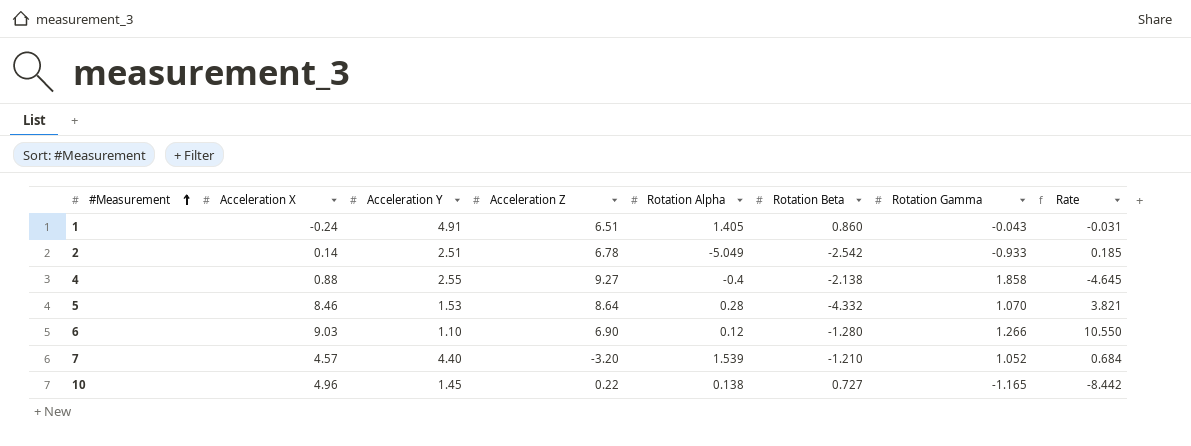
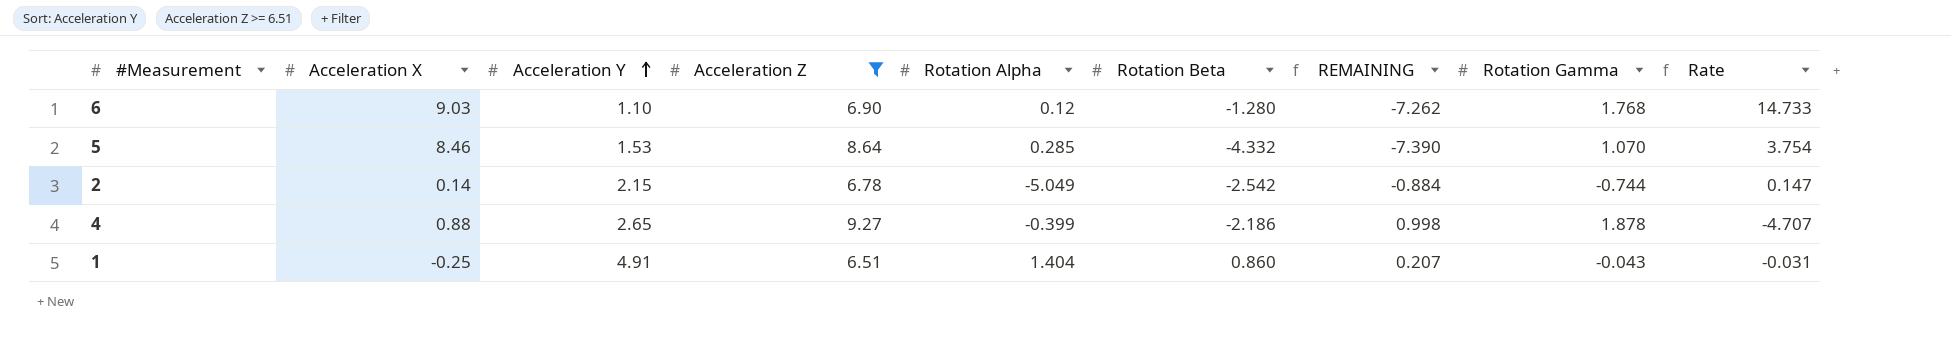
filter: none -> Acceleration Z >= 6.51
row order: #Measurement ascending -> Acceleration Y ascending
column REMAINING | formula: none -> [Rotation Gamma] - [Acceleration X]
6 | Rotation Gamma: 1.266 -> 1.768
6 | Rate: 10.550 -> 14.733
5 | Rotation Alpha: 0.28 -> 0.285
5 | Rate: 3.821 -> 3.754
2 | Acceleration Y: 2.51 -> 2.15
2 | Rotation Gamma: -0.933 -> -0.744
2 | Rate: 0.185 -> 0.147
4 | Acceleration Y: 2.55 -> 2.65
4 | Rotation Alpha: -0.4 -> -0.399
4 | Rotation Beta: -2.138 -> -2.186
4 | Rotation Gamma: 1.858 -> 1.878
4 | Rate: -4.645 -> -4.707
1 | Acceleration X: -0.24 -> -0.25
1 | Rotation Alpha: 1.405 -> 1.404

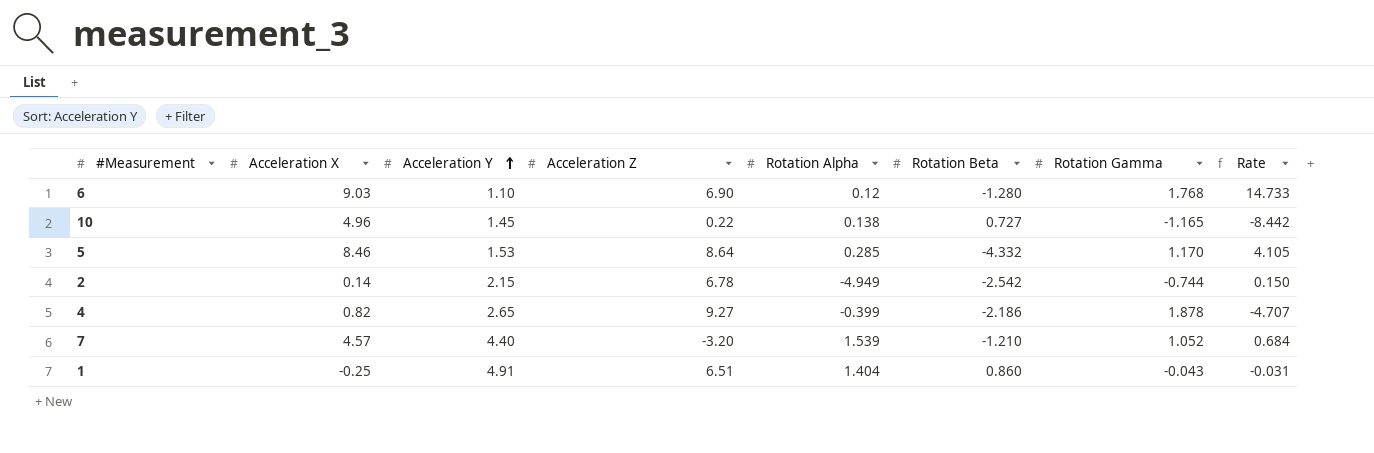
filter: Acceleration Z >= 6.51 -> none
column REMAINING | formula: [Rotation Gamma] - [Acceleration X] -> none
5 | Rotation Gamma: 1.070 -> 1.170
5 | Rate: 3.754 -> 4.105
2 | Rotation Alpha: -5.049 -> -4.949
2 | Rate: 0.147 -> 0.150
4 | Acceleration X: 0.88 -> 0.82

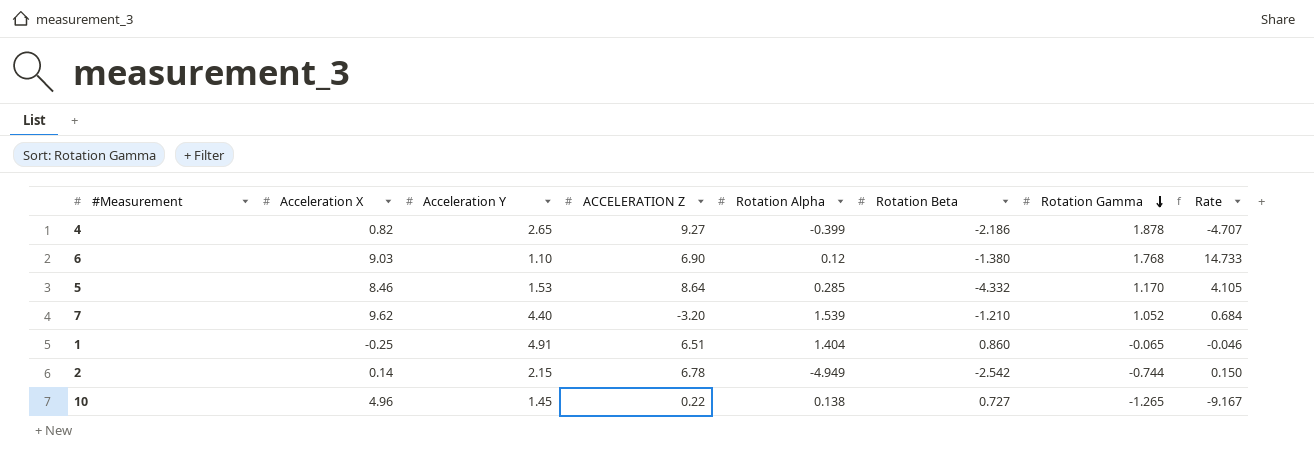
row order: Acceleration Y ascending -> Rotation Gamma descending
column name: Acceleration Z -> ACCELERATION Z
6 | Rotation Beta: -1.280 -> -1.380
7 | Acceleration X: 4.57 -> 9.62
1 | Rotation Gamma: -0.043 -> -0.065
1 | Rate: -0.031 -> -0.046
10 | Rotation Gamma: -1.165 -> -1.265
10 | Rate: -8.442 -> -9.167

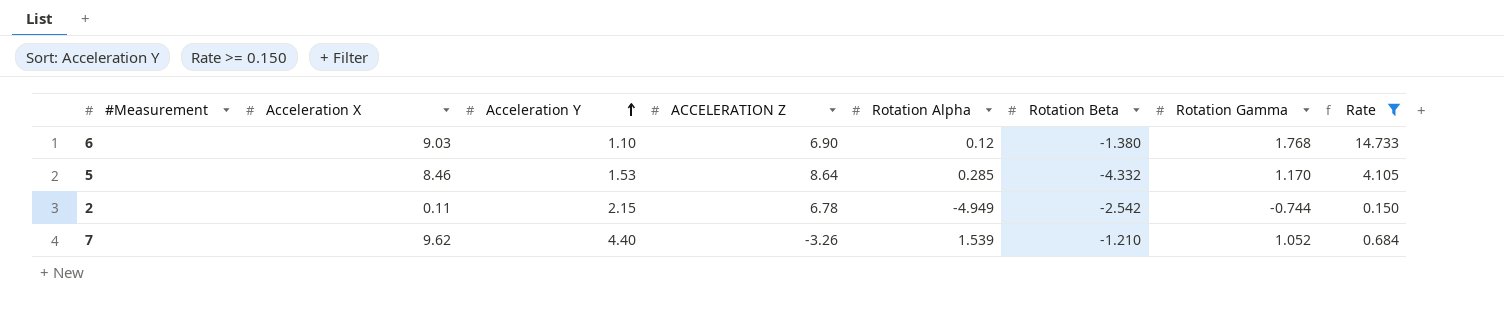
filter: none -> Rate >= 0.150
row order: Rotation Gamma descending -> Acceleration Y ascending
2 | Acceleration X: 0.14 -> 0.11
7 | ACCELERATION Z: -3.20 -> -3.26

